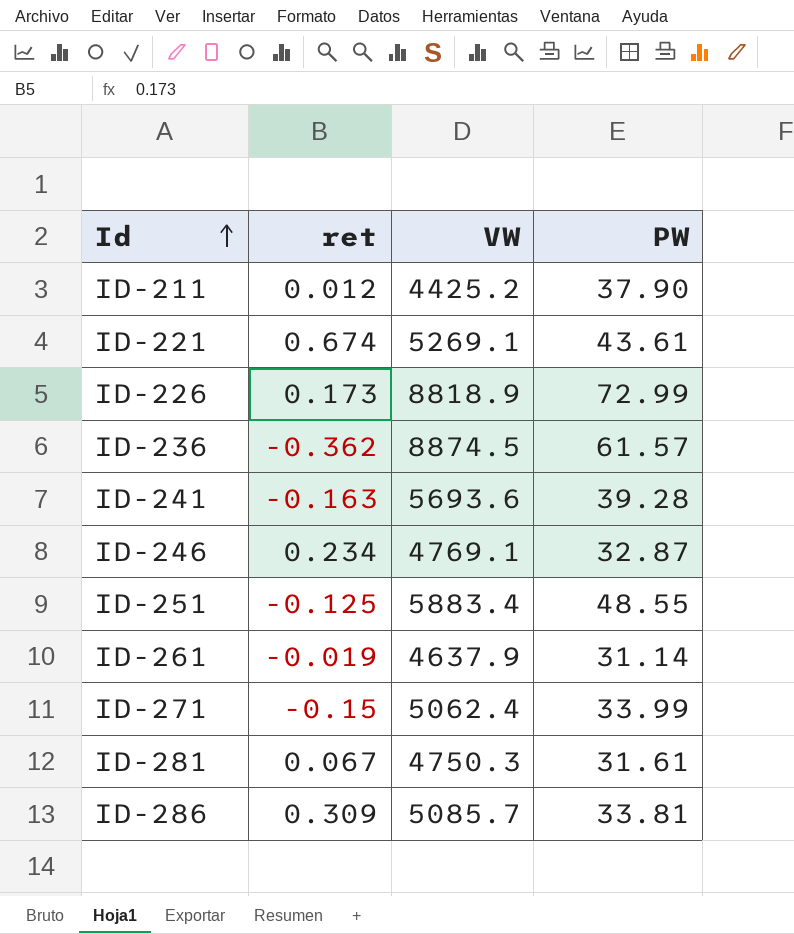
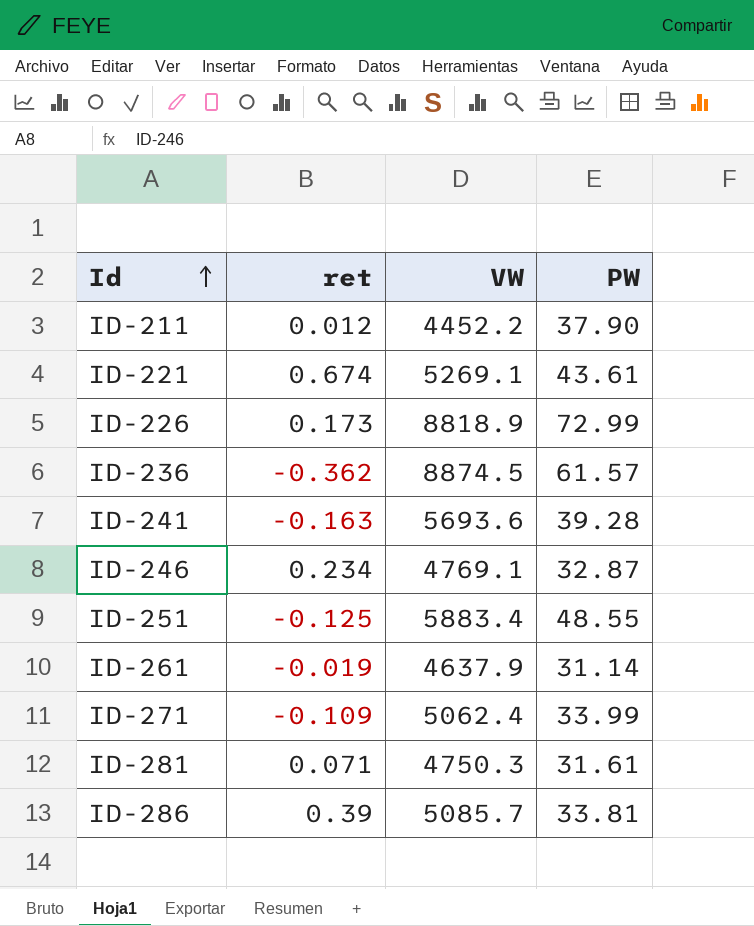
ID-211 | VW: 4425.2 -> 4452.2
ID-271 | ret: -0.15 -> -0.109
ID-281 | ret: 0.067 -> 0.071
ID-286 | ret: 0.309 -> 0.39

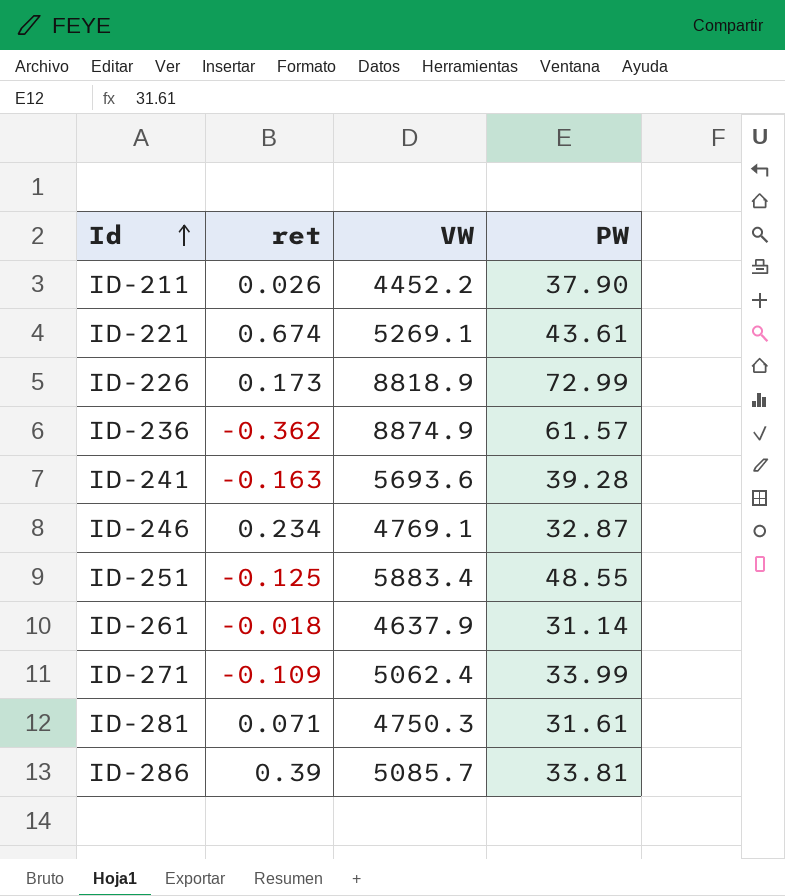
ID-211 | ret: 0.012 -> 0.026
ID-236 | VW: 8874.5 -> 8874.9
ID-261 | ret: -0.019 -> -0.018

